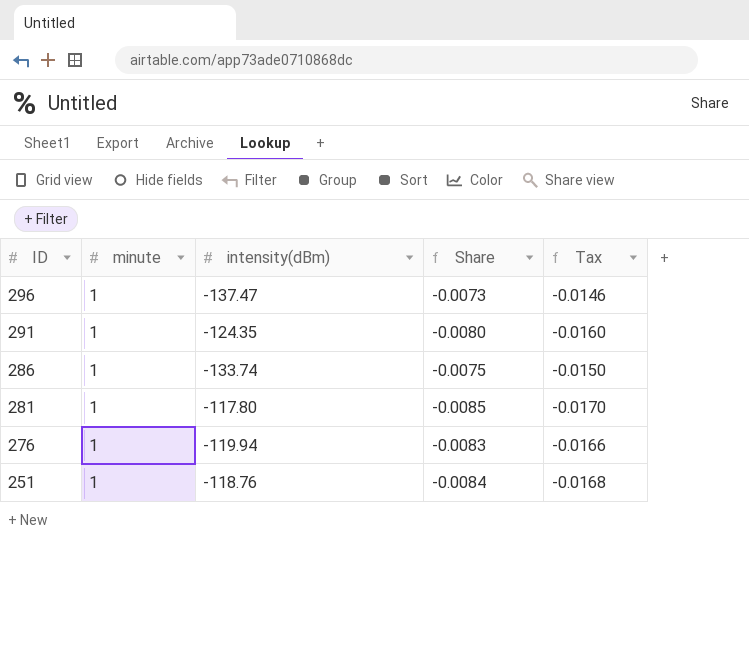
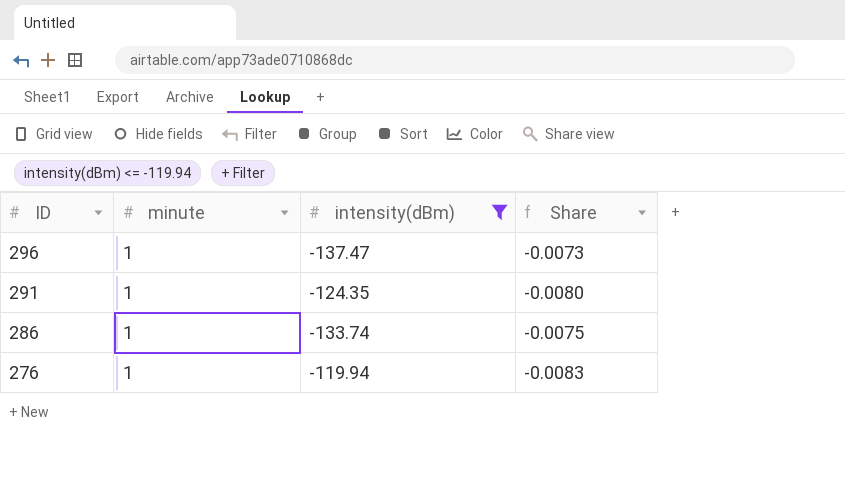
filter: none -> intensity(dBm) <= -119.94
column Tax | formula: [Share] * 2 -> none

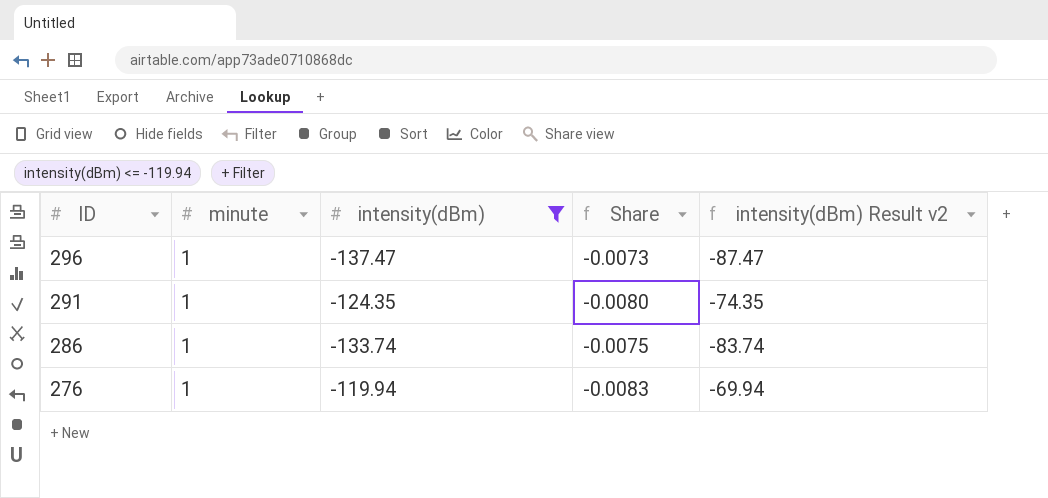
column intensity(dBm) Result v2 | formula: none -> [intensity(dBm)] + 50

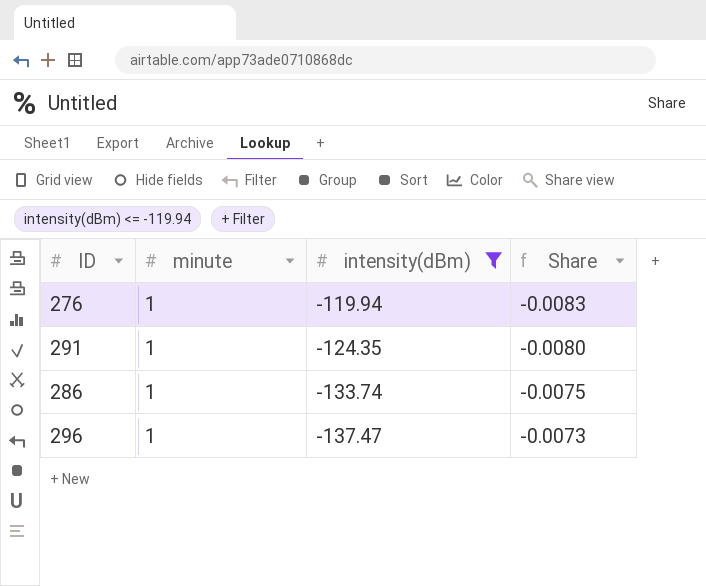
row order: ID descending -> intensity(dBm) descending
column intensity(dBm) Result v2 | formula: [intensity(dBm)] + 50 -> none

